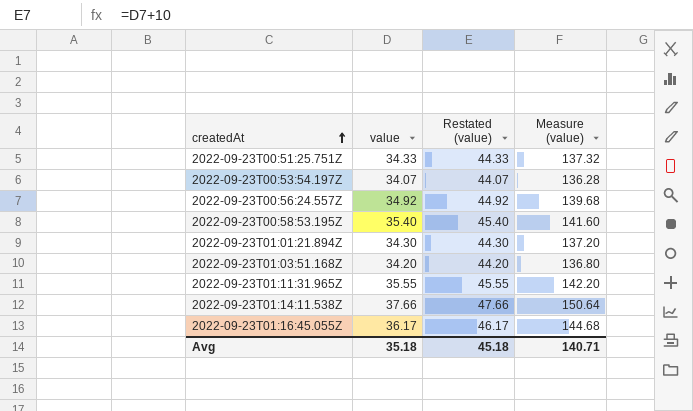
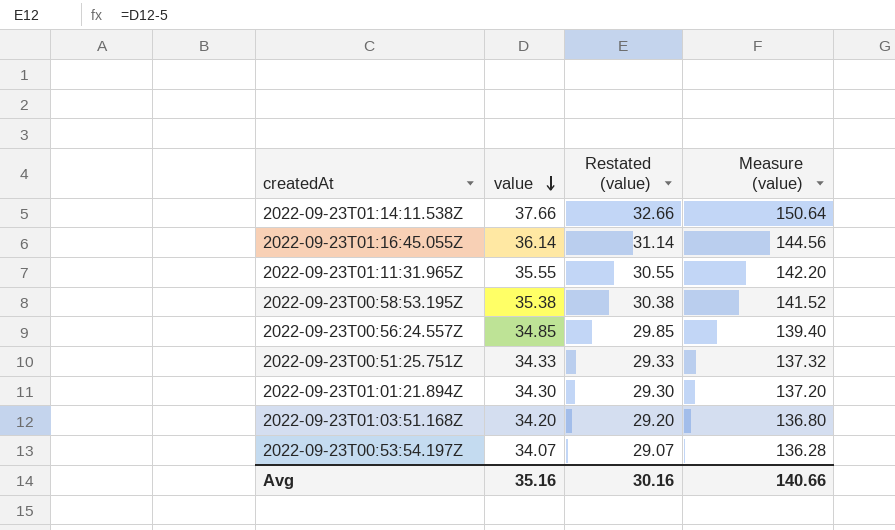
row order: createdAt ascending -> value descending
column Restated (value) | formula: [value] + 10 -> [value] - 5
2022-09-23T01:16:45.055Z | value: 36.17 -> 36.14
2022-09-23T01:16:45.055Z | Measure (value): 144.68 -> 144.56
2022-09-23T00:58:53.195Z | value: 35.40 -> 35.38
2022-09-23T00:58:53.195Z | Measure (value): 141.60 -> 141.52
2022-09-23T00:56:24.557Z | value: 34.92 -> 34.85
2022-09-23T00:56:24.557Z | Measure (value): 139.68 -> 139.40
Avg | value: 35.18 -> 35.16
Avg | Restated (value): 45.18 -> 30.16
Avg | Measure (value): 140.71 -> 140.66

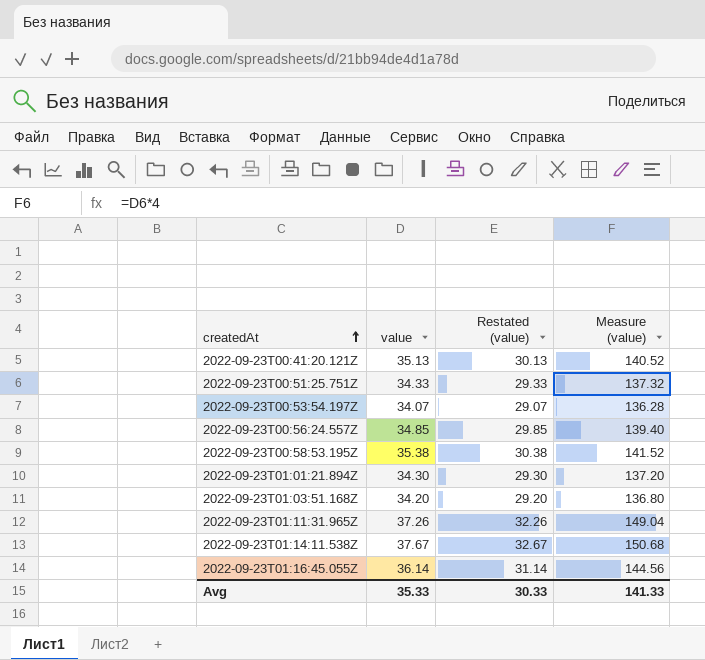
row order: value descending -> createdAt ascending
row 2022-09-23T00:41:20.121Z: none -> 35.13 | 30.13 | 140.52
2022-09-23T01:11:31.965Z | value: 35.55 -> 37.26
2022-09-23T01:11:31.965Z | Restated (value): 30.55 -> 32.26
2022-09-23T01:11:31.965Z | Measure (value): 142.20 -> 149.04
2022-09-23T01:14:11.538Z | value: 37.66 -> 37.67
2022-09-23T01:14:11.538Z | Restated (value): 32.66 -> 32.67
2022-09-23T01:14:11.538Z | Measure (value): 150.64 -> 150.68
Avg | value: 35.16 -> 35.33
Avg | Restated (value): 30.16 -> 30.33
Avg | Measure (value): 140.66 -> 141.33

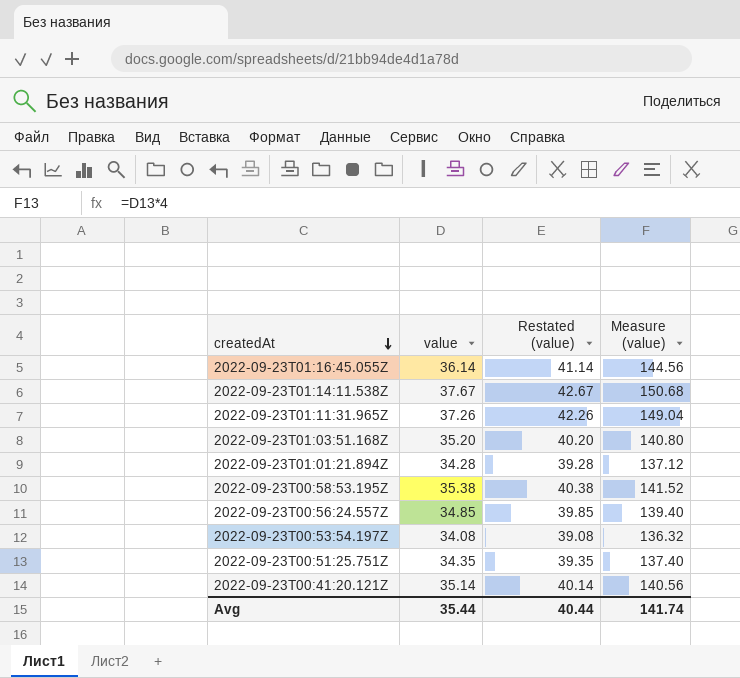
row order: createdAt ascending -> createdAt descending
column Restated (value) | formula: [value] - 5 -> [value] + 5
2022-09-23T01:03:51.168Z | value: 34.20 -> 35.20
2022-09-23T01:03:51.168Z | Measure (value): 136.80 -> 140.80
2022-09-23T01:01:21.894Z | value: 34.30 -> 34.28
2022-09-23T01:01:21.894Z | Measure (value): 137.20 -> 137.12
2022-09-23T00:53:54.197Z | value: 34.07 -> 34.08
2022-09-23T00:53:54.197Z | Measure (value): 136.28 -> 136.32
2022-09-23T00:51:25.751Z | value: 34.33 -> 34.35
2022-09-23T00:51:25.751Z | Measure (value): 137.32 -> 137.40
2022-09-23T00:41:20.121Z | value: 35.13 -> 35.14
2022-09-23T00:41:20.121Z | Measure (value): 140.52 -> 140.56
Avg | value: 35.33 -> 35.44
Avg | Restated (value): 30.33 -> 40.44
Avg | Measure (value): 141.33 -> 141.74

